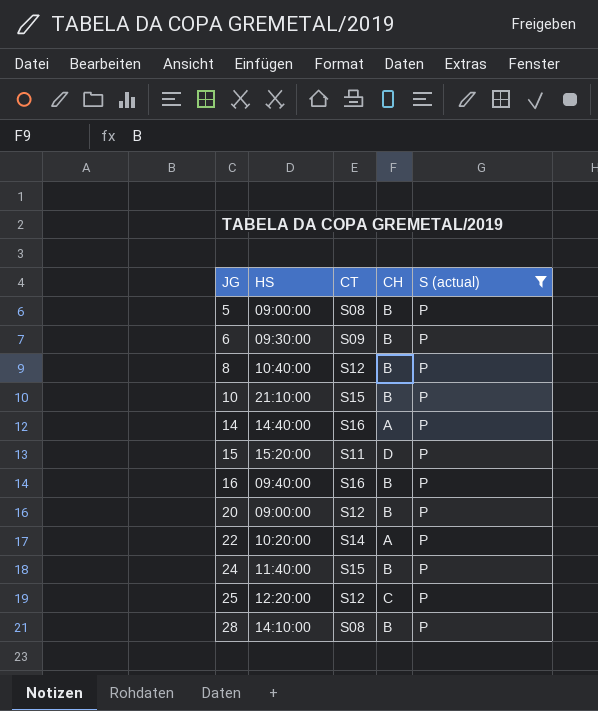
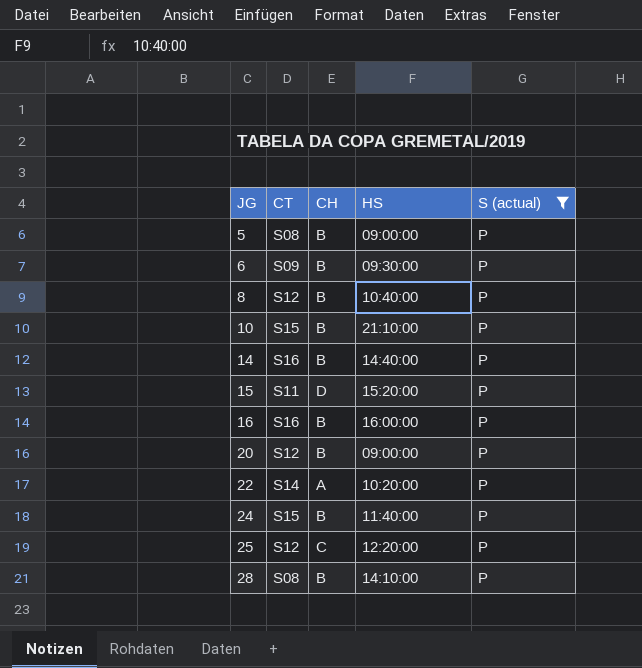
column HS | position: 2 -> 4
14 | CH: A -> B
16 | HS: 09:40:00 -> 16:00:00

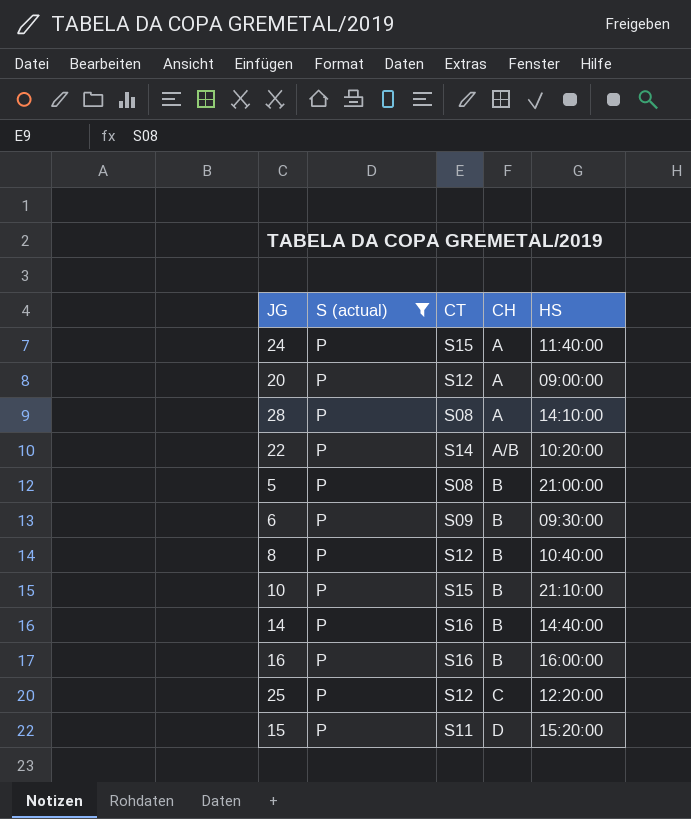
row order: JG ascending -> CH ascending
column S (actual) | position: 5 -> 2
24 | CH: B -> A
20 | CH: B -> A
28 | CH: B -> A
22 | CH: A -> A/B
5 | HS: 09:00:00 -> 21:00:00

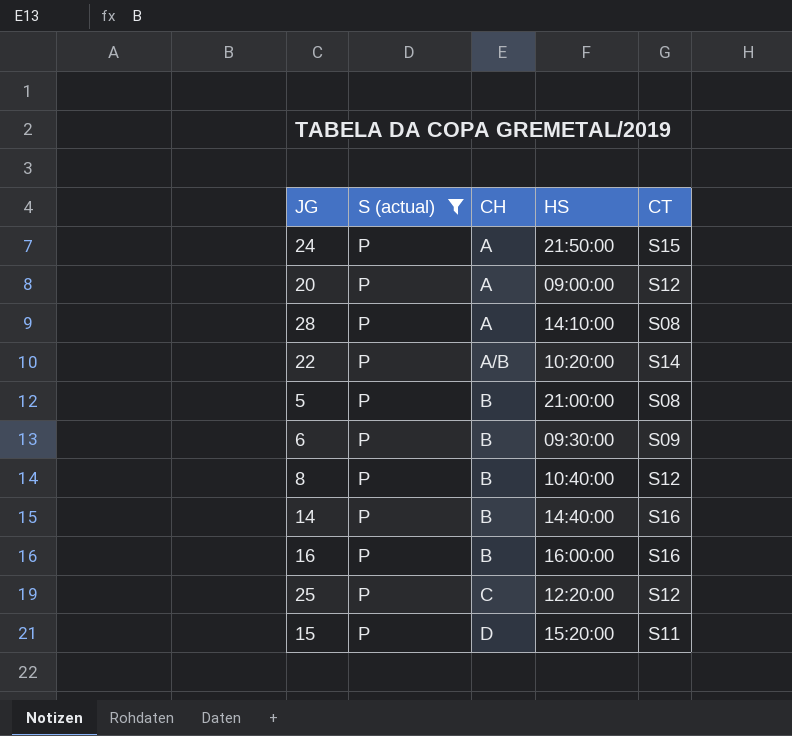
column CT | position: 3 -> 5
row 10: P | S15 | B | 21:10:00 -> none
24 | HS: 11:40:00 -> 21:50:00

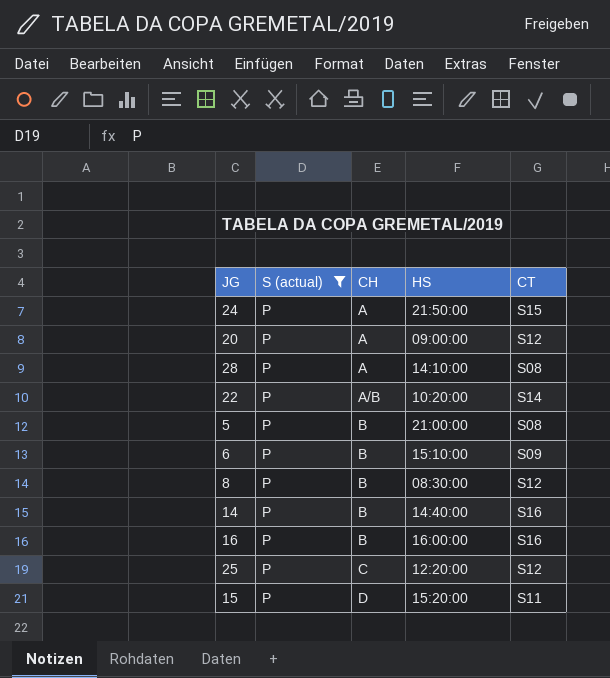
6 | HS: 09:30:00 -> 15:10:00
8 | HS: 10:40:00 -> 08:30:00

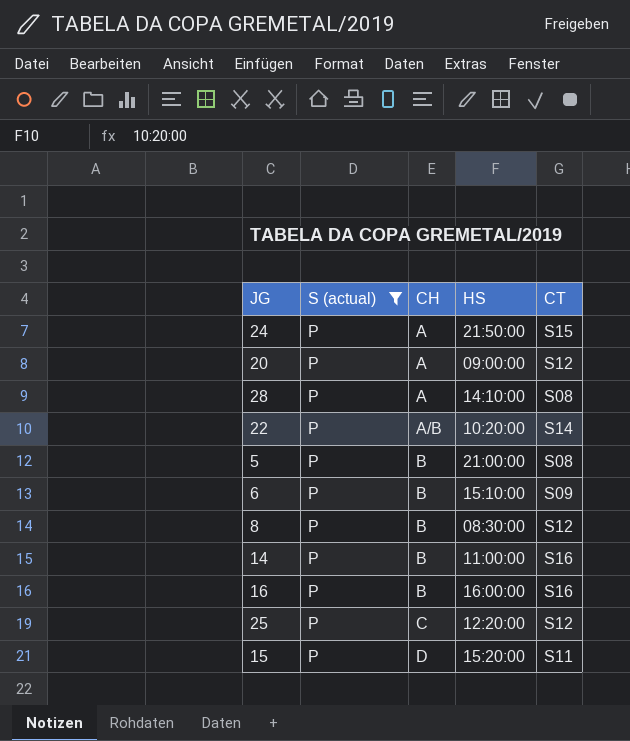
14 | HS: 14:40:00 -> 11:00:00

